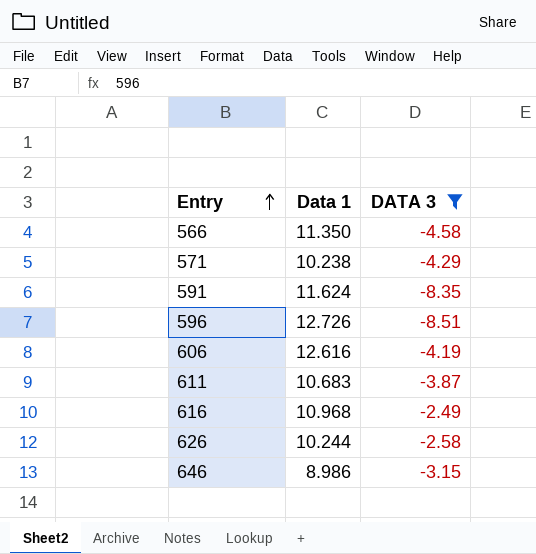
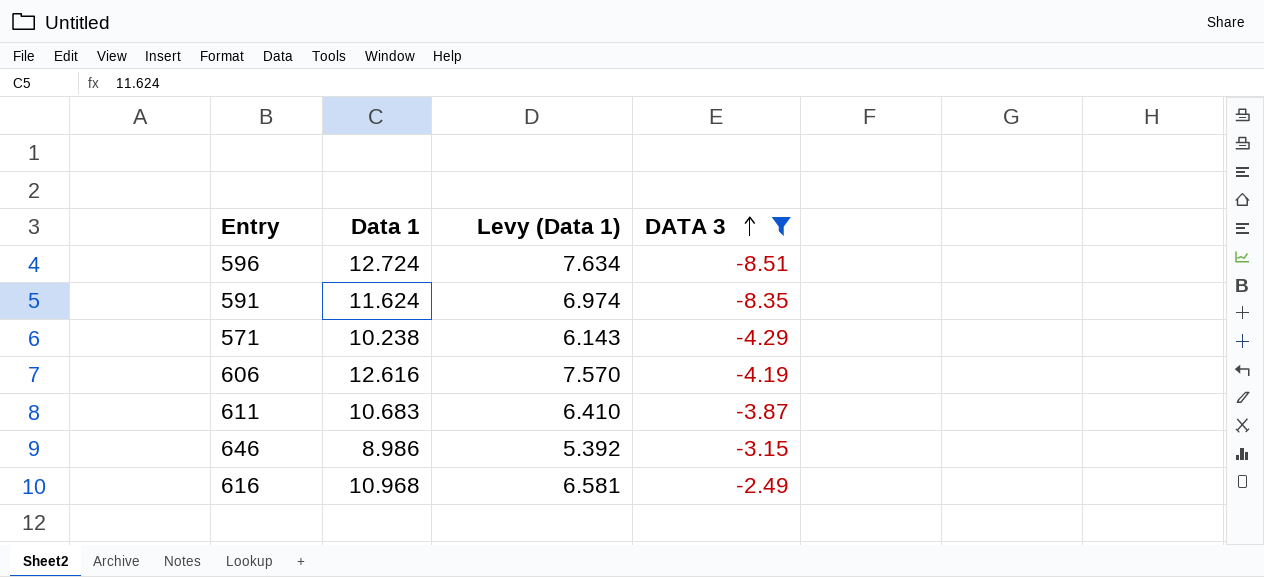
row order: Entry ascending -> DATA 3 ascending
column Levy (Data 1) | formula: none -> [Data 1] * 0.6
row 566: 11.350 | -4.58 -> none
row 626: 10.244 | -2.58 -> none
596 | Data 1: 12.726 -> 12.724

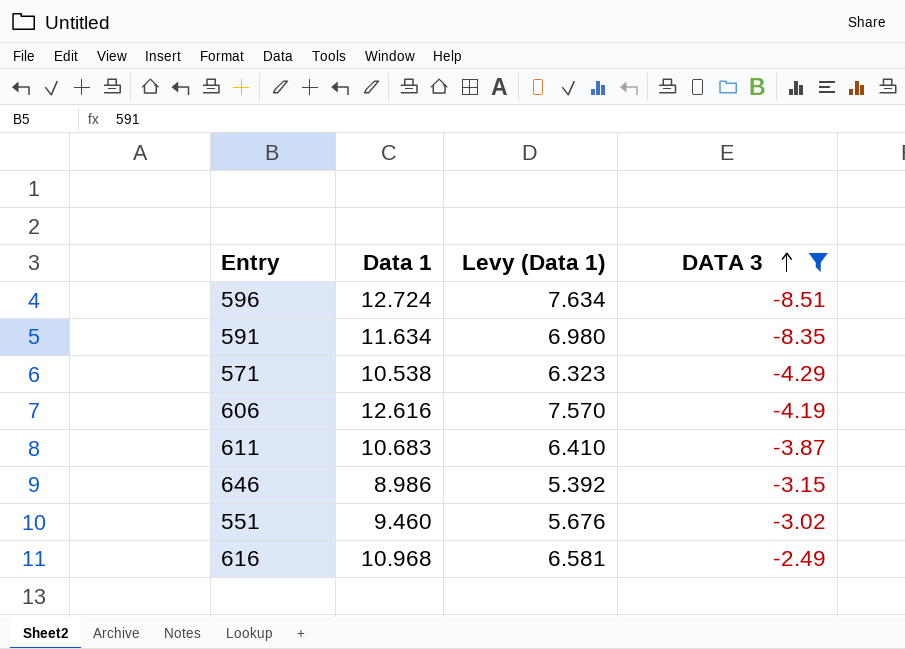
591 | Data 1: 11.624 -> 11.634
591 | Levy (Data 1): 6.974 -> 6.980
571 | Data 1: 10.238 -> 10.538
571 | Levy (Data 1): 6.143 -> 6.323
row 551: none -> 9.460 | 5.676 | -3.02

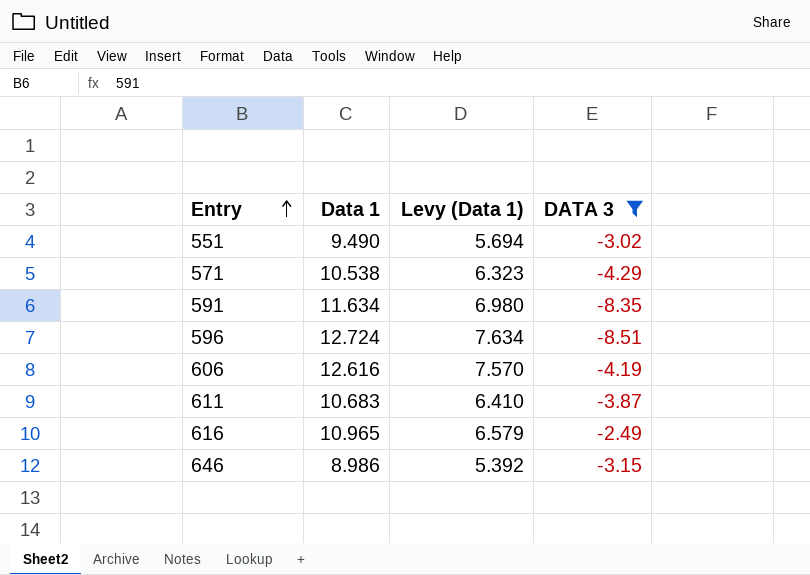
row order: DATA 3 ascending -> Entry ascending
551 | Data 1: 9.460 -> 9.490
551 | Levy (Data 1): 5.676 -> 5.694
616 | Data 1: 10.968 -> 10.965
616 | Levy (Data 1): 6.581 -> 6.579

